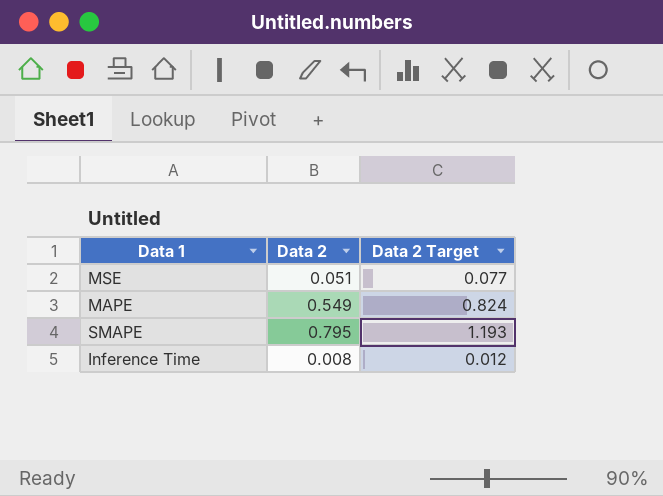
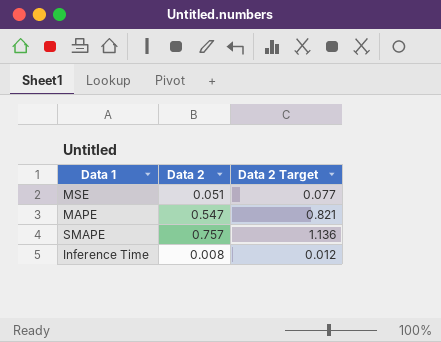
MAPE | Data 2: 0.549 -> 0.547
MAPE | Data 2 Target: 0.824 -> 0.821
SMAPE | Data 2: 0.795 -> 0.757
SMAPE | Data 2 Target: 1.193 -> 1.136

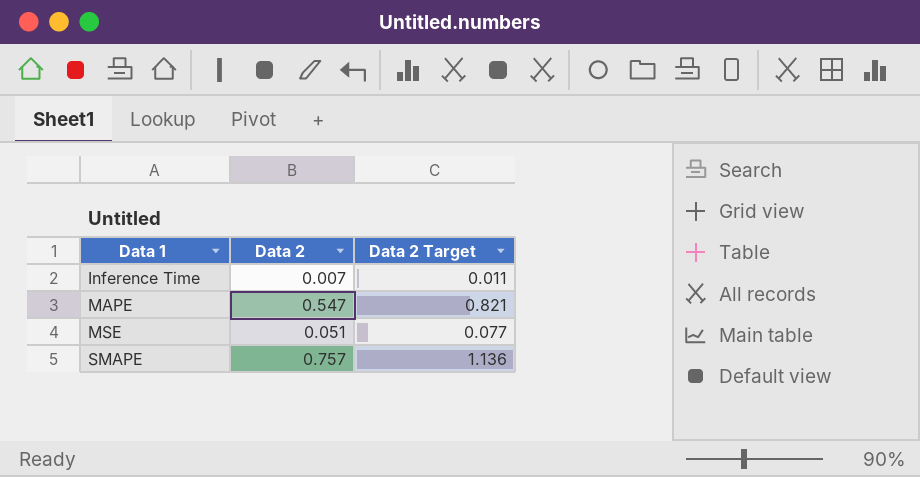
row order: none -> Data 1 ascending
Inference Time | Data 2: 0.008 -> 0.007
Inference Time | Data 2 Target: 0.012 -> 0.011

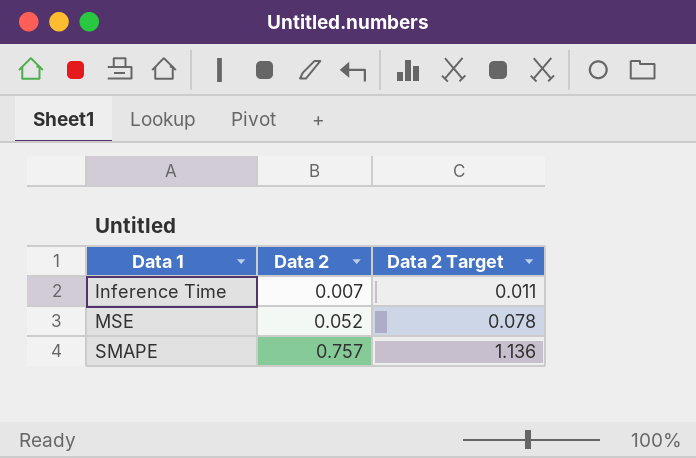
row MAPE: 0.547 | 0.821 -> none
MSE | Data 2: 0.051 -> 0.052
MSE | Data 2 Target: 0.077 -> 0.078

